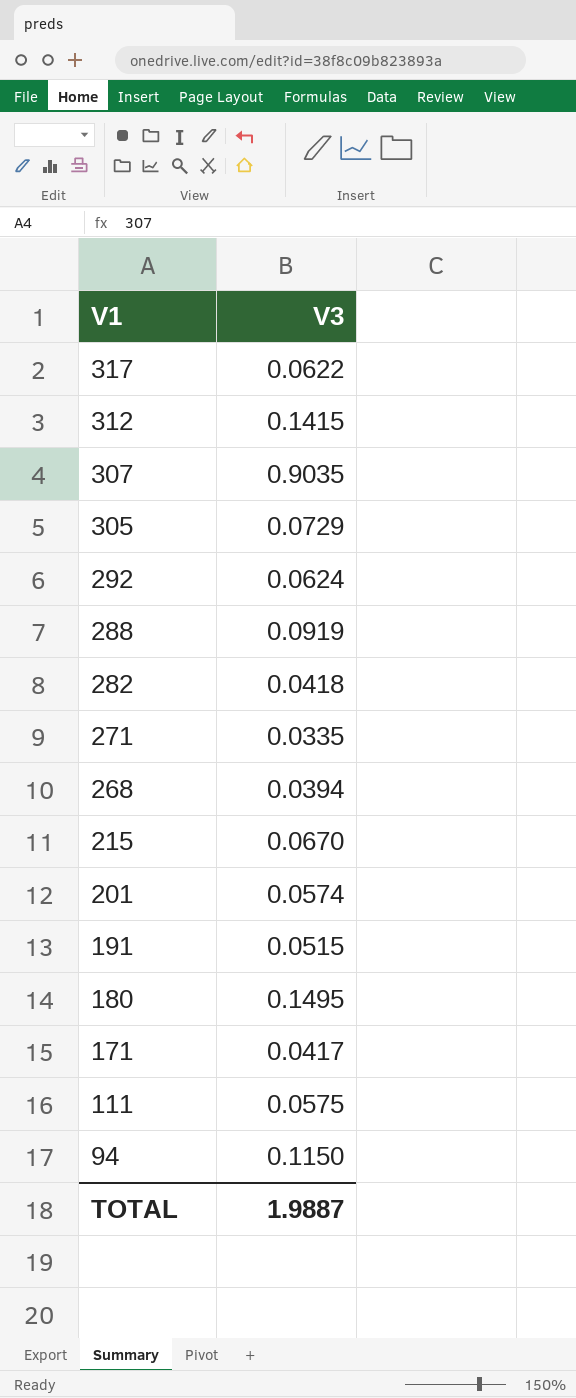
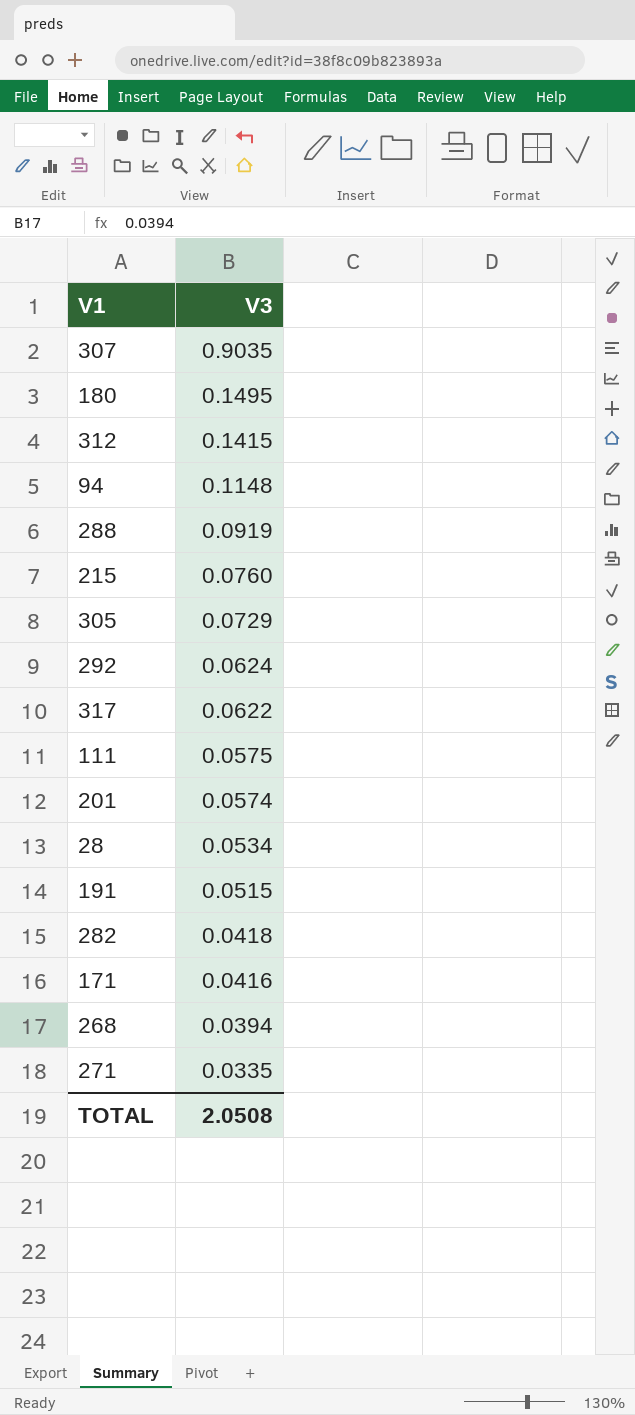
row order: V1 descending -> V3 descending
94 | V3: 0.1150 -> 0.1148
215 | V3: 0.0670 -> 0.0760
row 28: none -> 0.0534
171 | V3: 0.0417 -> 0.0416
TOTAL | V3: 1.9887 -> 2.0508

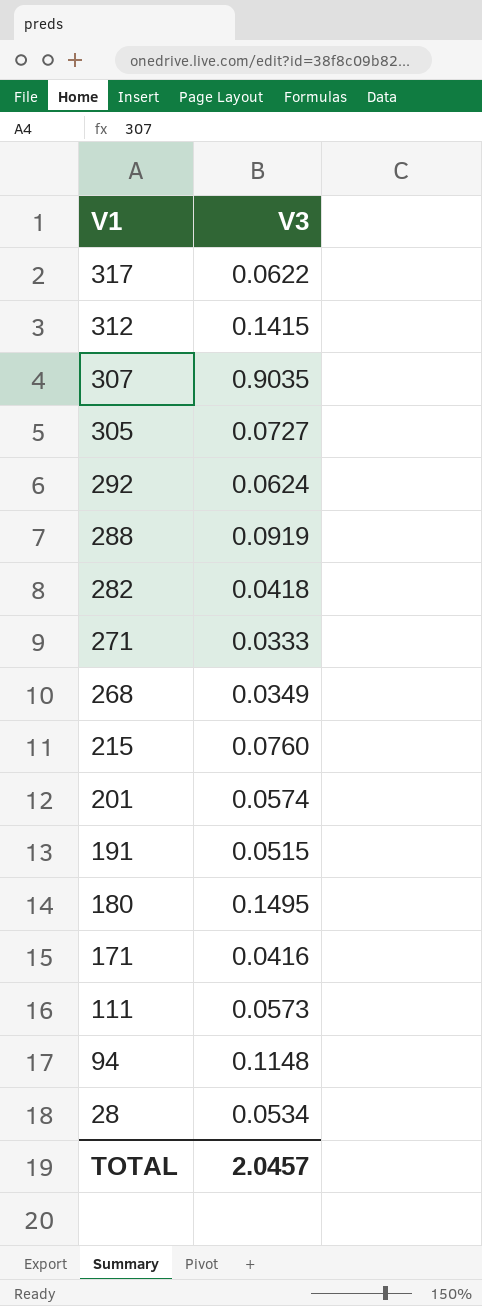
row order: V3 descending -> V1 descending
305 | V3: 0.0729 -> 0.0727
271 | V3: 0.0335 -> 0.0333
268 | V3: 0.0394 -> 0.0349
111 | V3: 0.0575 -> 0.0573
TOTAL | V3: 2.0508 -> 2.0457

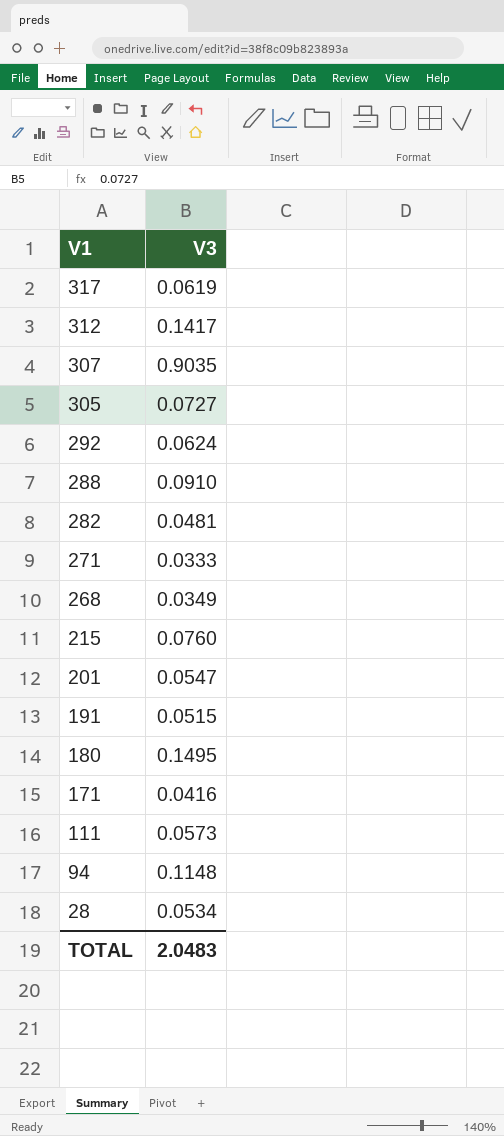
317 | V3: 0.0622 -> 0.0619
312 | V3: 0.1415 -> 0.1417
288 | V3: 0.0919 -> 0.0910
282 | V3: 0.0418 -> 0.0481
201 | V3: 0.0574 -> 0.0547
TOTAL | V3: 2.0457 -> 2.0483

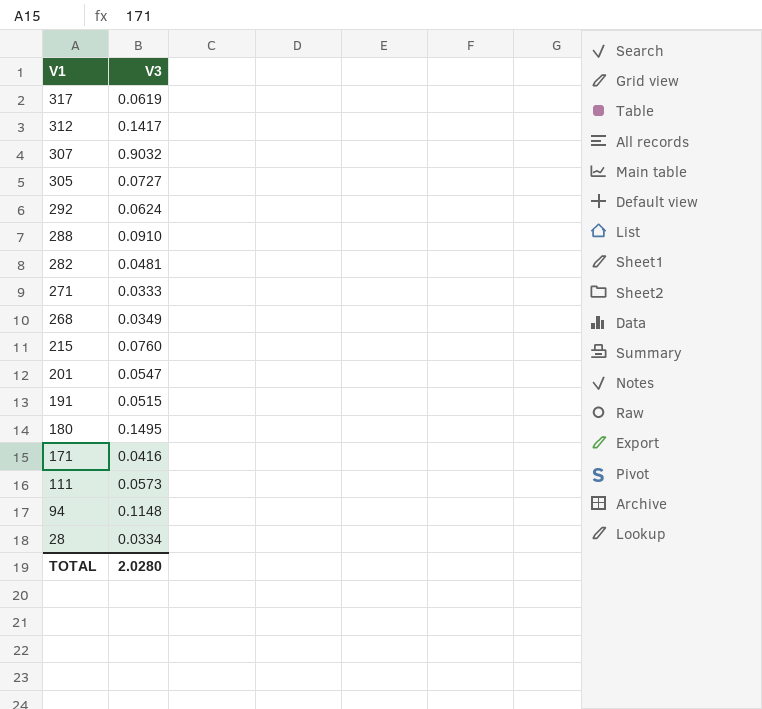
307 | V3: 0.9035 -> 0.9032
28 | V3: 0.0534 -> 0.0334
TOTAL | V3: 2.0483 -> 2.0280

